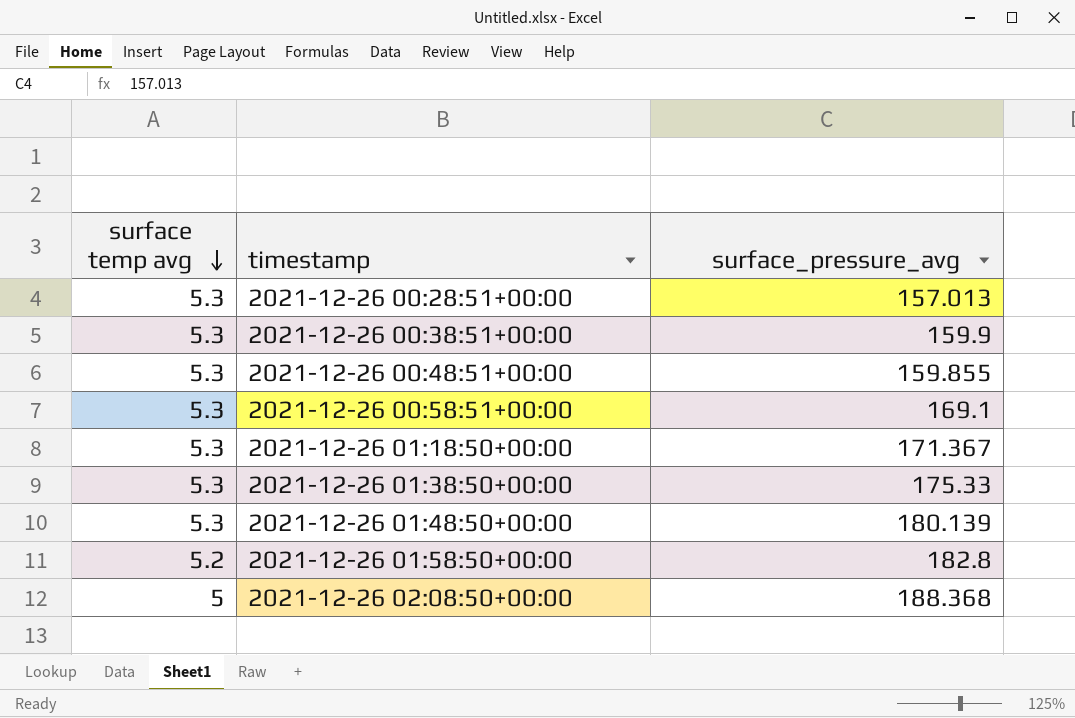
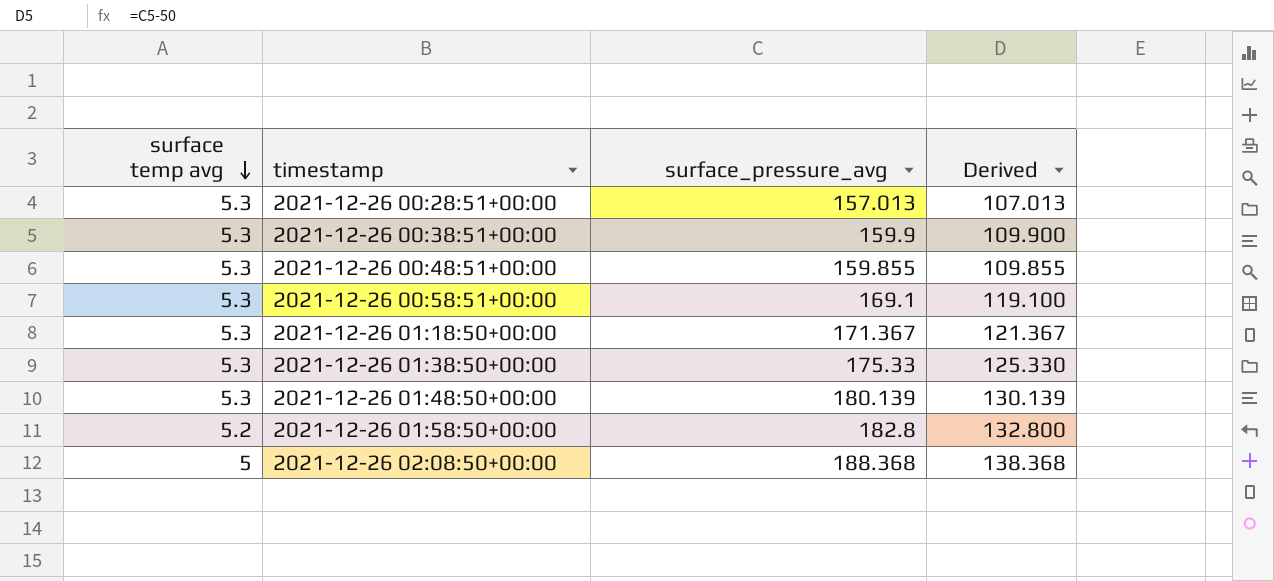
column Derived | formula: none -> [surface_pressure_avg] - 50

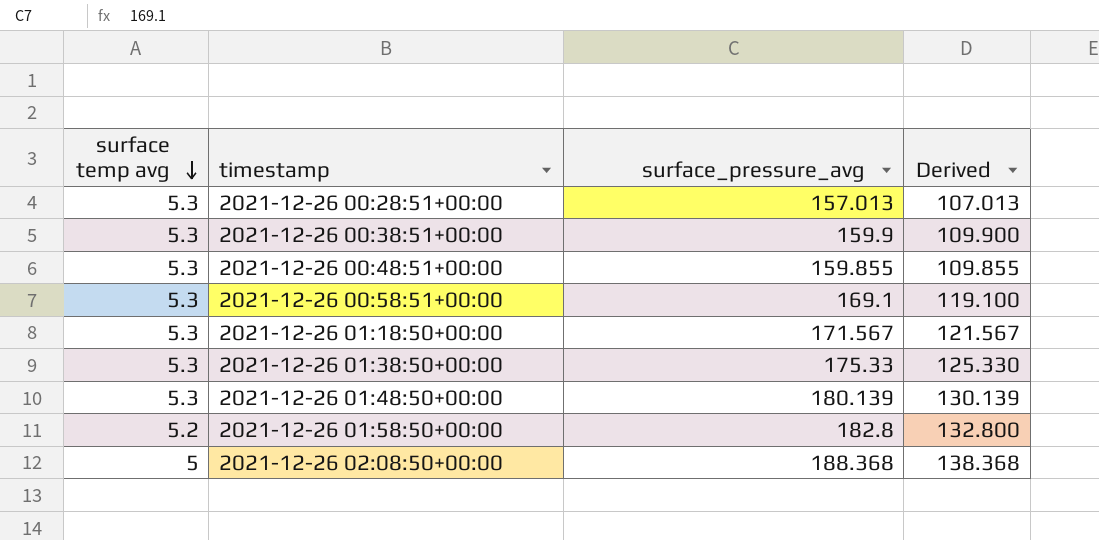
2021-12-26 01:18:50+00:00 | surface_pressure_avg: 171.367 -> 171.567
2021-12-26 01:18:50+00:00 | Derived: 121.367 -> 121.567

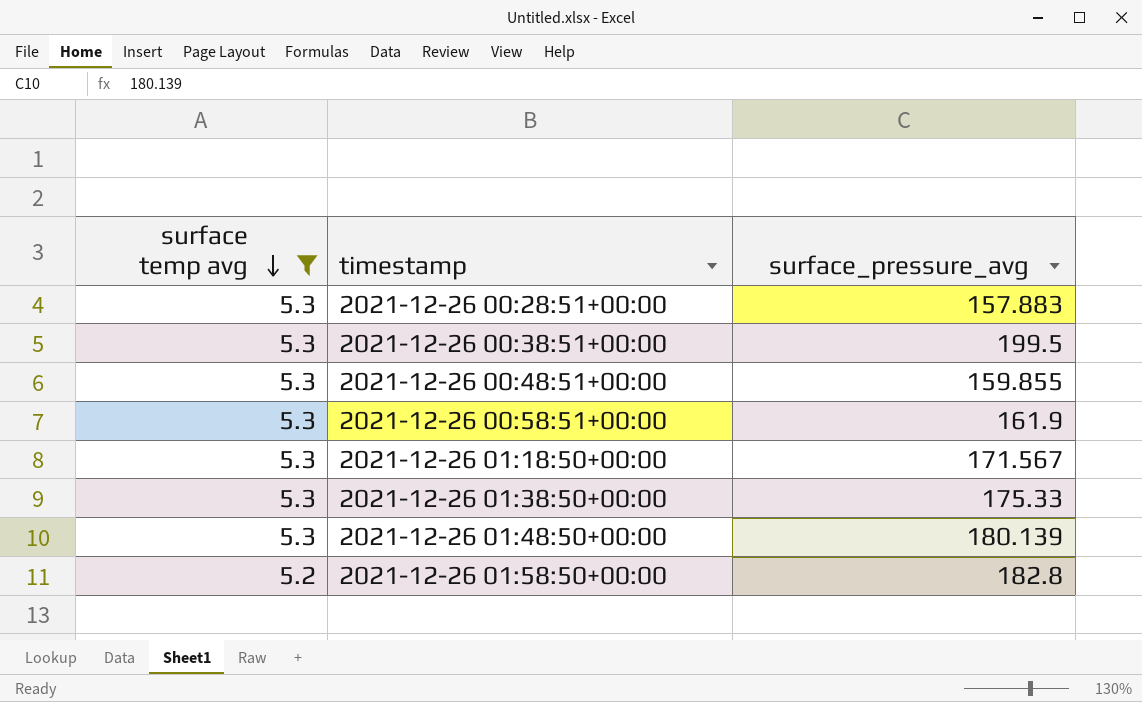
filter: none -> surface temp avg != 5
column Derived | formula: [surface_pressure_avg] - 50 -> none
2021-12-26 00:28:51+00:00 | surface_pressure_avg: 157.013 -> 157.883
2021-12-26 00:38:51+00:00 | surface_pressure_avg: 159.9 -> 199.5
2021-12-26 00:58:51+00:00 | surface_pressure_avg: 169.1 -> 161.9

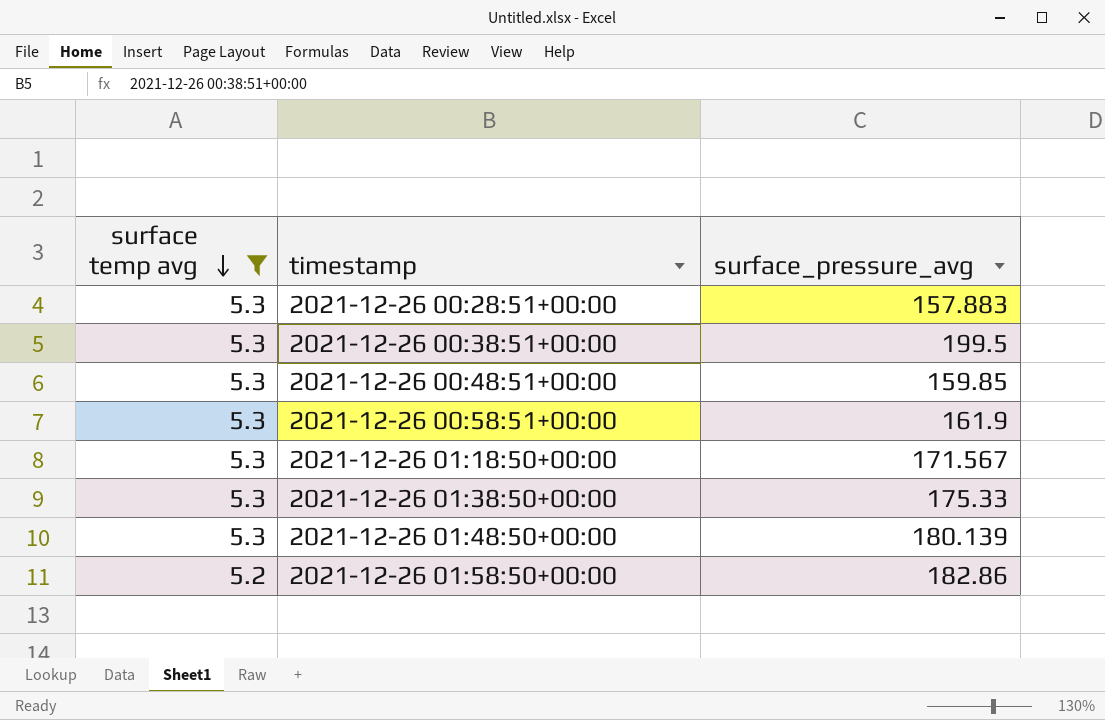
2021-12-26 00:48:51+00:00 | surface_pressure_avg: 159.855 -> 159.85
2021-12-26 01:58:50+00:00 | surface_pressure_avg: 182.8 -> 182.86

